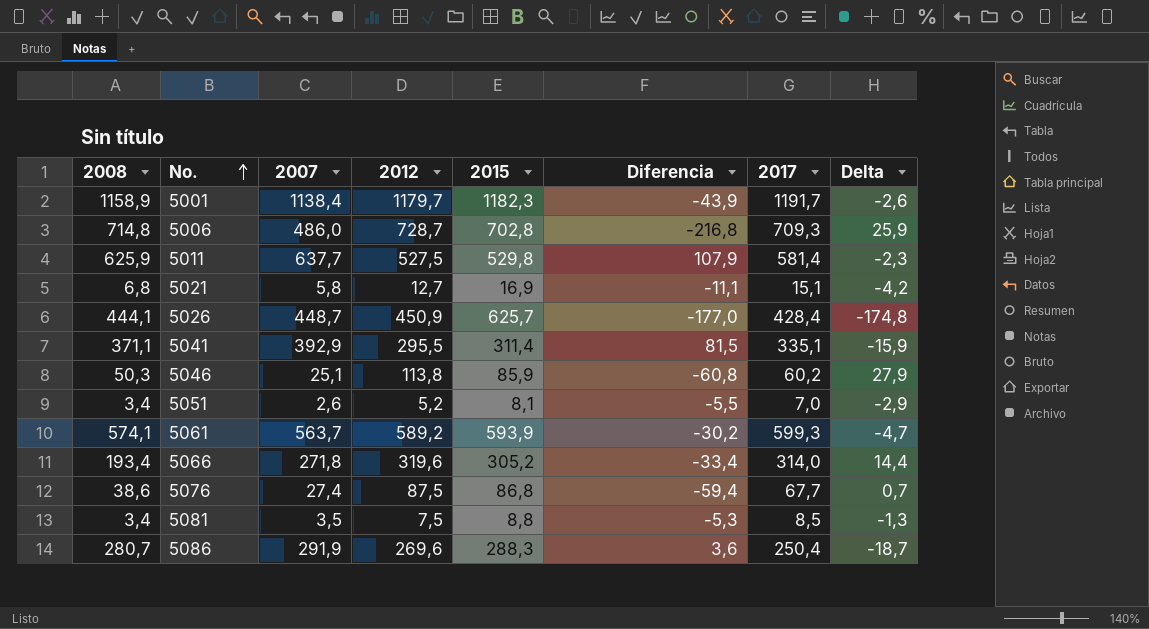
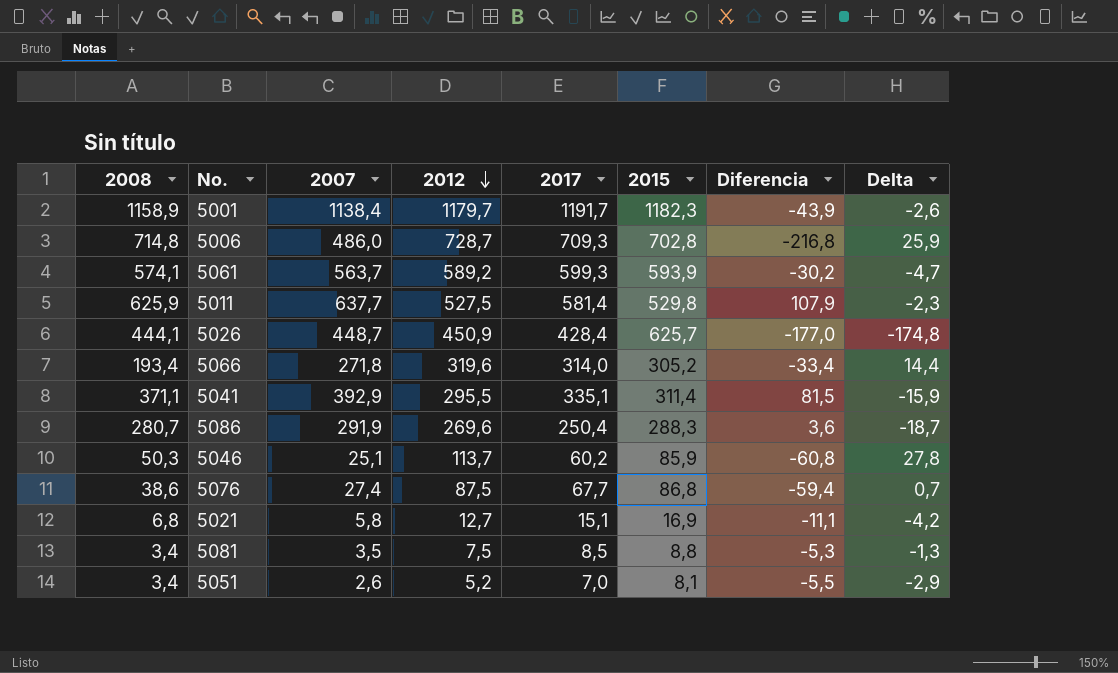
row order: No. ascending -> 2012 descending
column 2017 | position: 7 -> 5
5046 | 2012: 113,8 -> 113,7
5046 | Delta: 27,9 -> 27,8

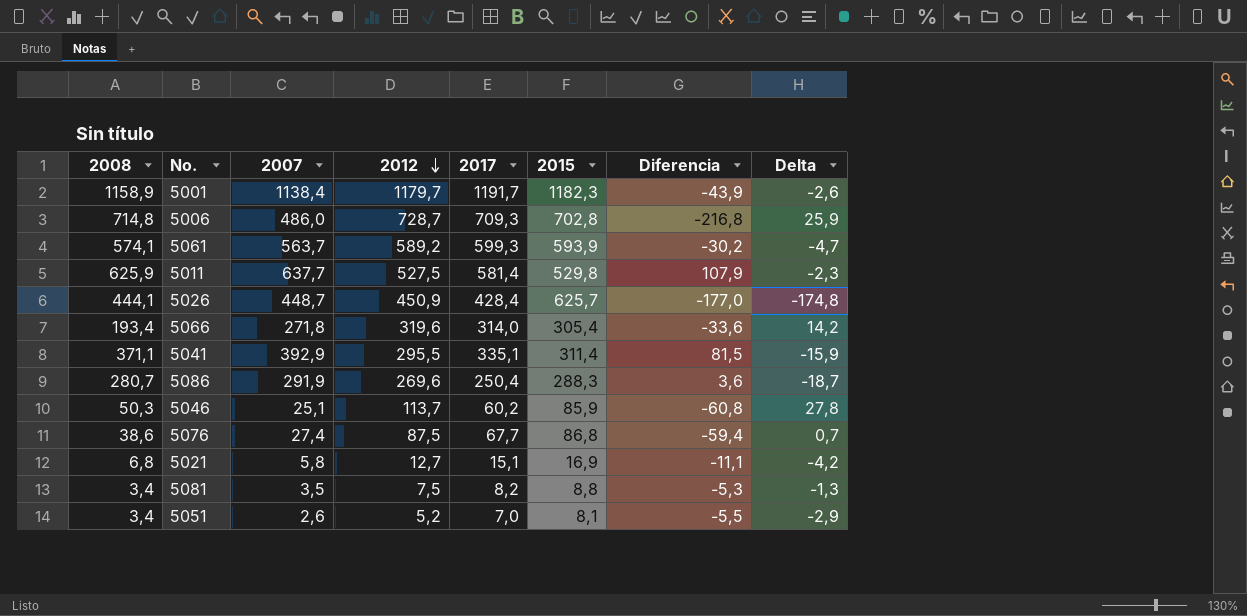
5066 | 2015: 305,2 -> 305,4
5066 | Diferencia: -33,4 -> -33,6
5066 | Delta: 14,4 -> 14,2
5081 | 2017: 8,5 -> 8,2

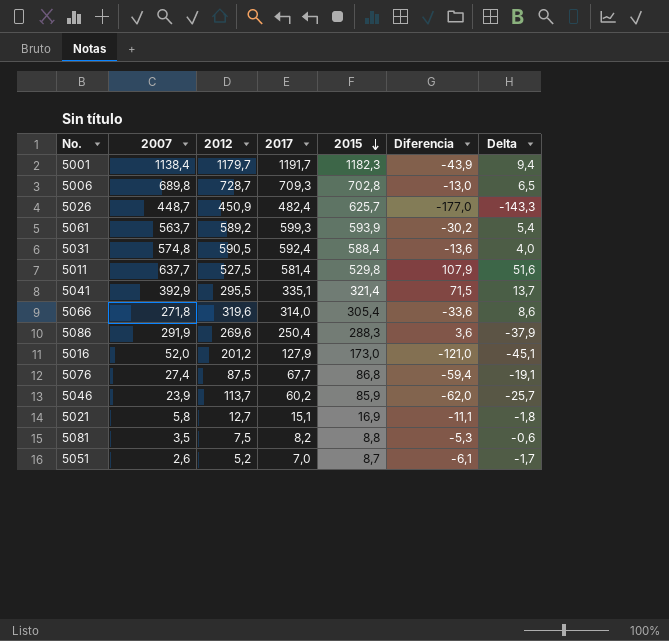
row order: 2012 descending -> 2015 descending
column 2008 | position: 1 -> none
column Delta | formula: [2012] - [2015] -> [2017] - [2015]
5006 | 2007: 486,0 -> 689,8
5006 | Diferencia: -216,8 -> -13,0
5026 | 2017: 428,4 -> 482,4
row 5031: none -> 574,8 | 590,5 | 592,4 | 588,4 | -13,6 | 4,0
5041 | 2015: 311,4 -> 321,4
5041 | Diferencia: 81,5 -> 71,5
row 5016: none -> 52,0 | 201,2 | 127,9 | 173,0 | -121,0 | -45,1
5046 | 2007: 25,1 -> 23,9
5046 | Diferencia: -60,8 -> -62,0
5051 | 2015: 8,1 -> 8,7
5051 | Diferencia: -5,5 -> -6,1

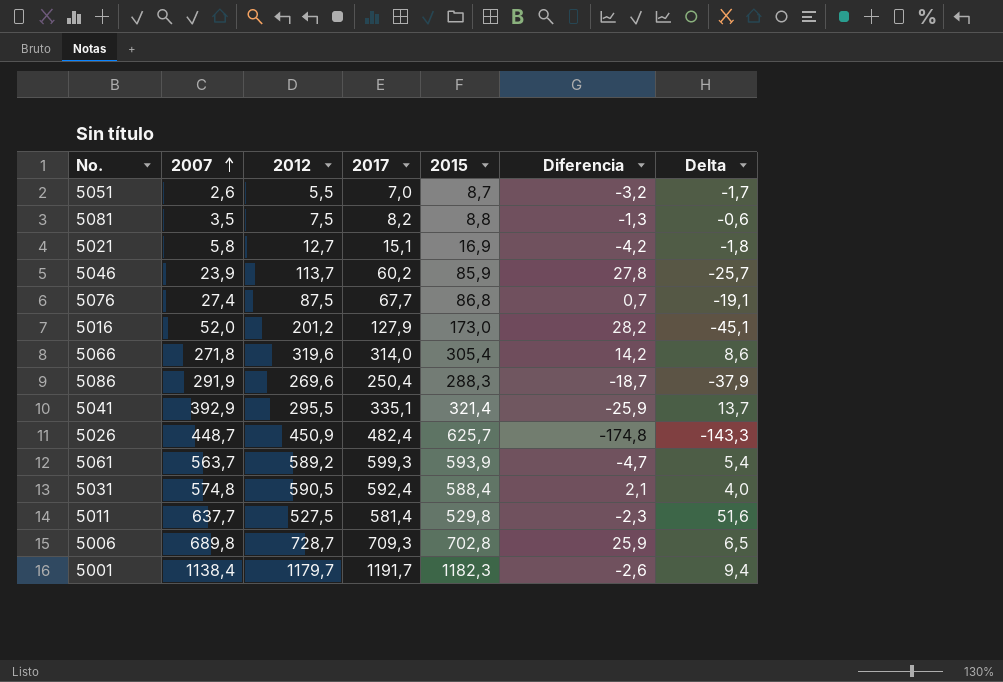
row order: 2015 descending -> 2007 ascending
column Diferencia | formula: [2007] - [2015] -> [2012] - [2015]
5051 | 2012: 5,2 -> 5,5

